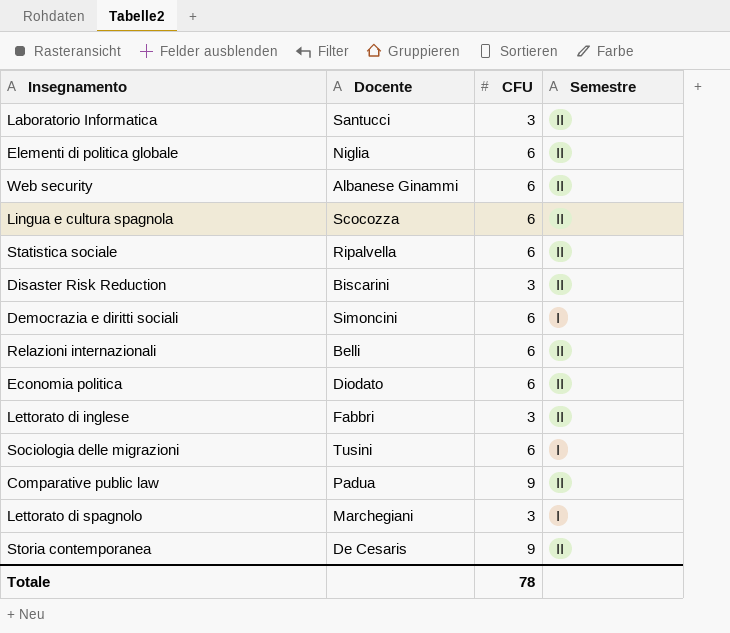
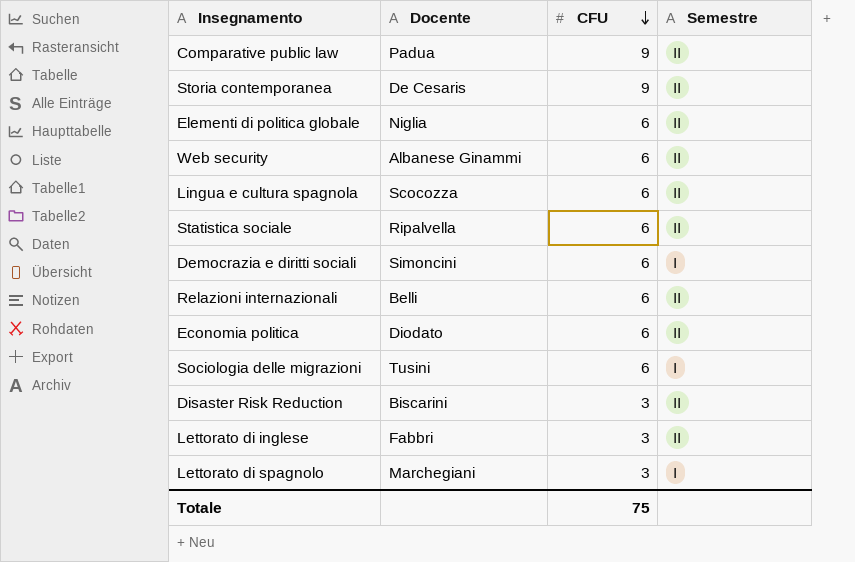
row order: none -> CFU descending
row Laboratorio Informatica: Santucci | 3 | II -> none
Totale | CFU: 78 -> 75

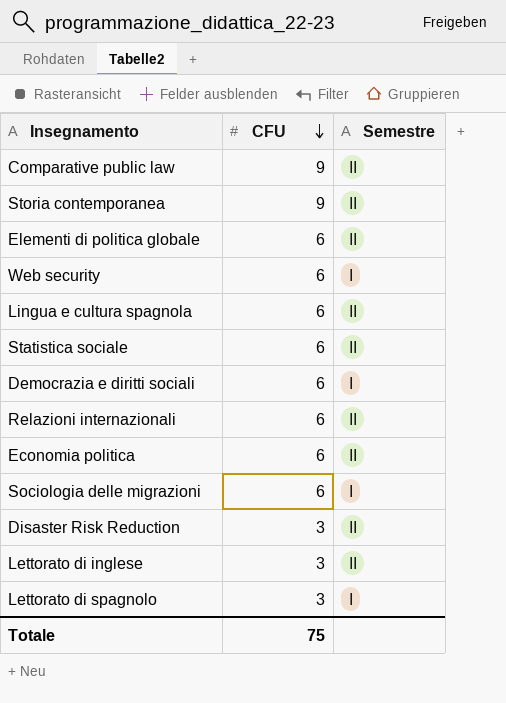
column Docente | position: 2 -> none
Web security | Semestre: II -> I

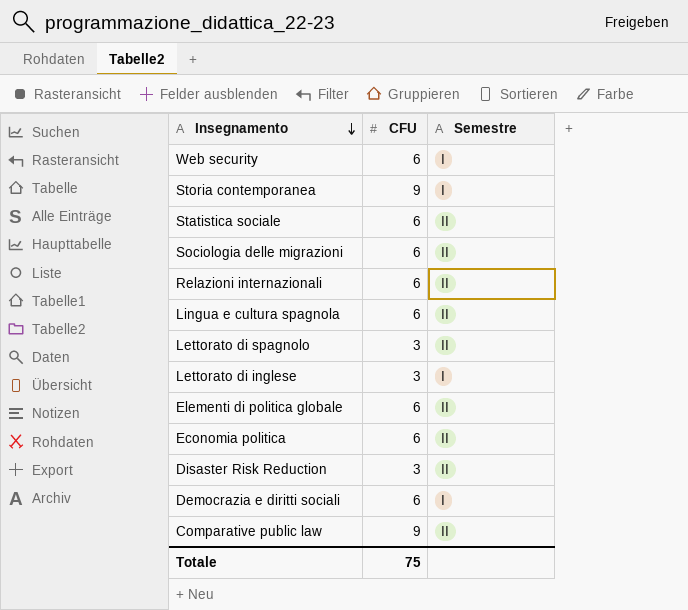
row order: CFU descending -> Insegnamento descending
Storia contemporanea | Semestre: II -> I
Sociologia delle migrazioni | Semestre: I -> II
Lettorato di spagnolo | Semestre: I -> II
Lettorato di inglese | Semestre: II -> I

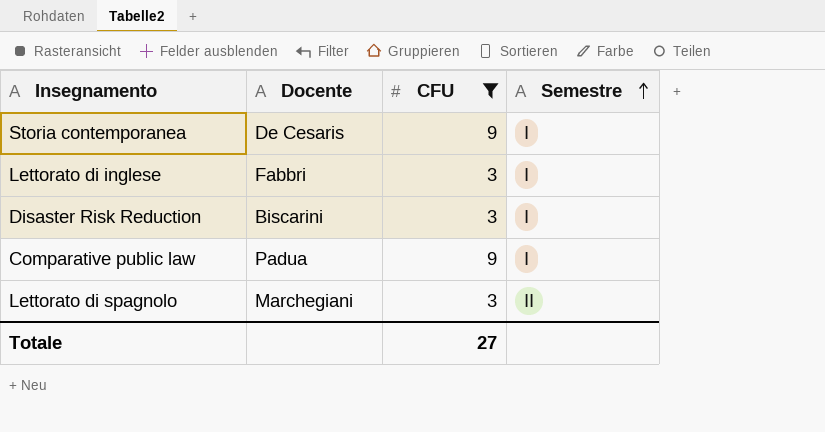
filter: none -> CFU != 6
row order: Insegnamento descending -> Semestre ascending
column Docente | position: none -> 2
Disaster Risk Reduction | Semestre: II -> I
Comparative public law | Semestre: II -> I
Totale | CFU: 75 -> 27

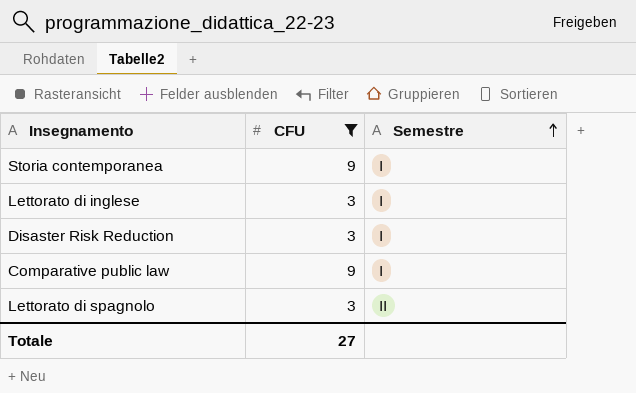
column Docente | position: 2 -> none

